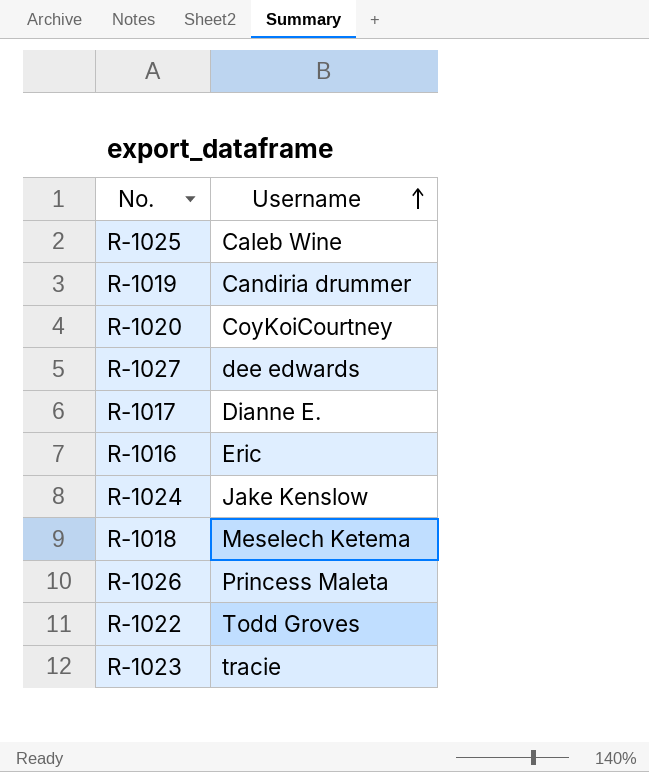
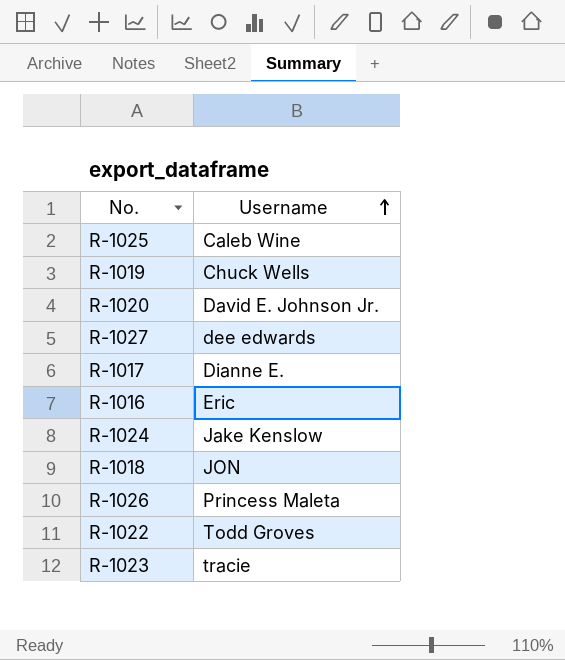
R-1019 | Username: Candiria drummer -> Chuck Wells
R-1020 | Username: CoyKoiCourtney -> David E. Johnson Jr.
R-1018 | Username: Meselech Ketema -> JON

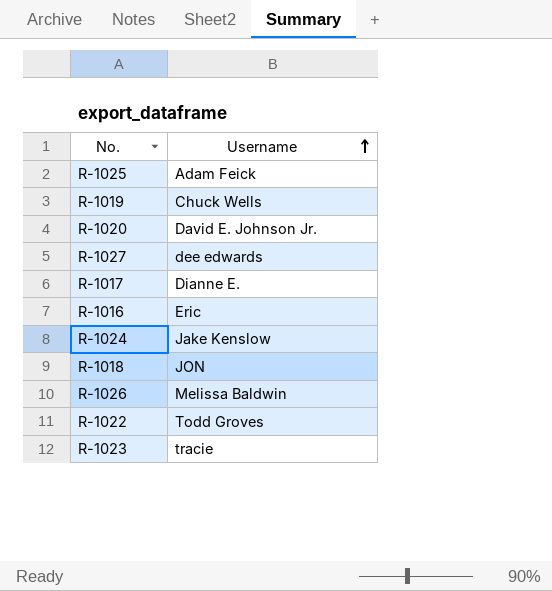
R-1025 | Username: Caleb Wine -> Adam Feick
R-1026 | Username: Princess Maleta -> Melissa Baldwin

